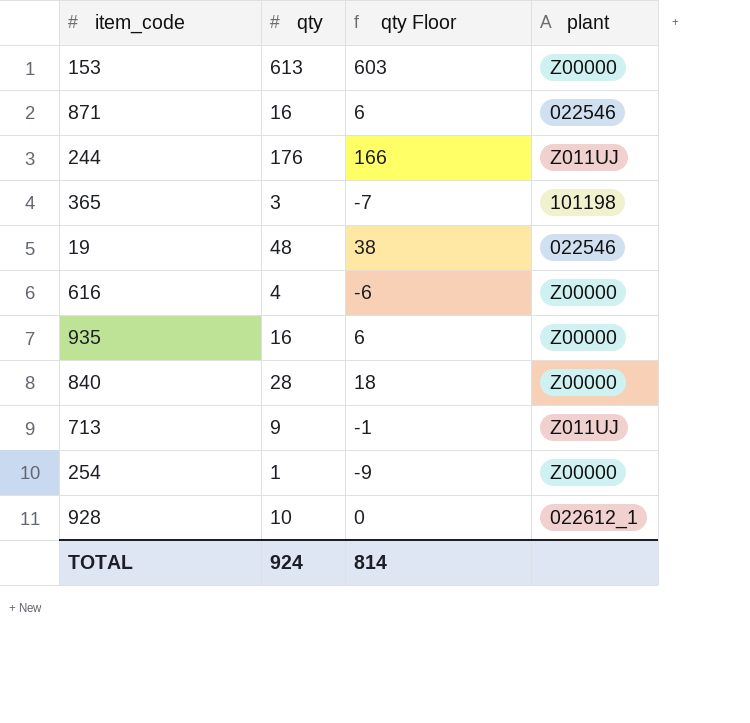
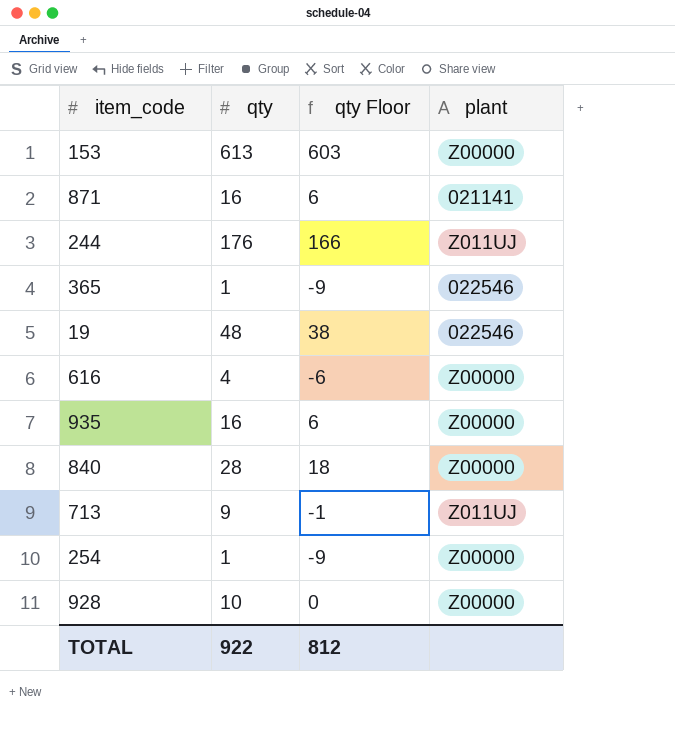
871 | plant: 022546 -> 021141
365 | qty: 3 -> 1
365 | qty Floor: -7 -> -9
365 | plant: 101198 -> 022546
928 | plant: 022612_1 -> Z00000
TOTAL | qty: 924 -> 922
TOTAL | qty Floor: 814 -> 812

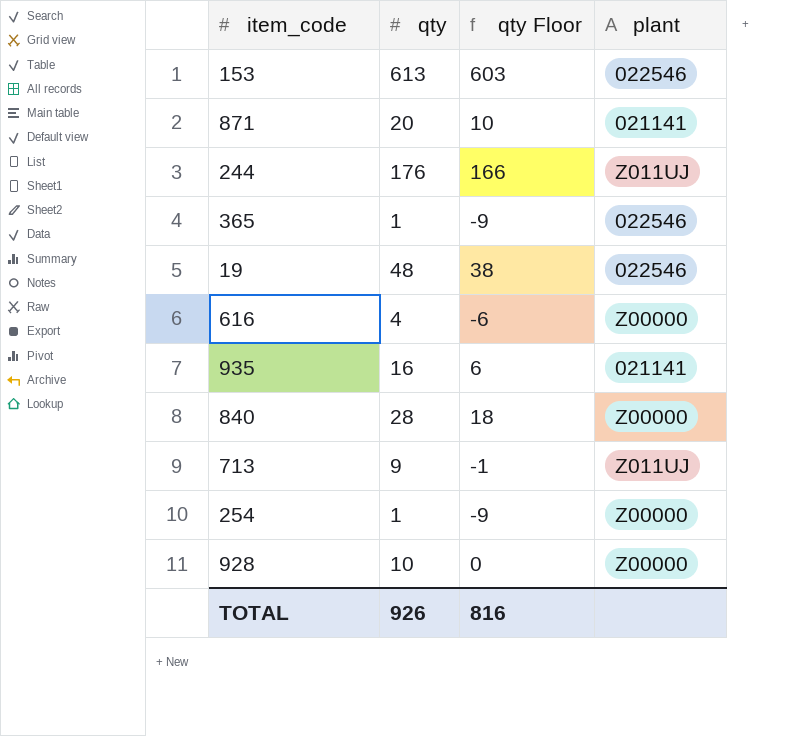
153 | plant: Z00000 -> 022546
871 | qty: 16 -> 20
871 | qty Floor: 6 -> 10
935 | plant: Z00000 -> 021141
TOTAL | qty: 922 -> 926
TOTAL | qty Floor: 812 -> 816

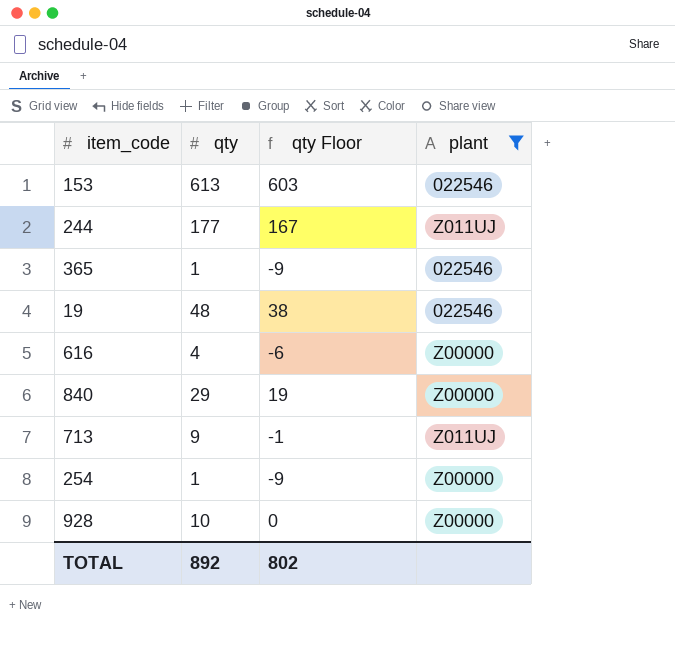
filter: none -> plant != 021141
244 | qty: 176 -> 177
244 | qty Floor: 166 -> 167
840 | qty: 28 -> 29
840 | qty Floor: 18 -> 19
TOTAL | qty: 926 -> 892
TOTAL | qty Floor: 816 -> 802

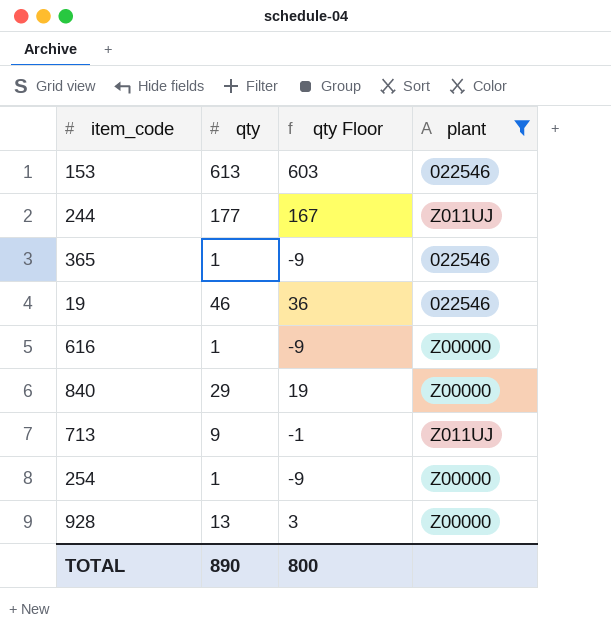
19 | qty: 48 -> 46
19 | qty Floor: 38 -> 36
616 | qty: 4 -> 1
616 | qty Floor: -6 -> -9
928 | qty: 10 -> 13
928 | qty Floor: 0 -> 3
TOTAL | qty: 892 -> 890
TOTAL | qty Floor: 802 -> 800

